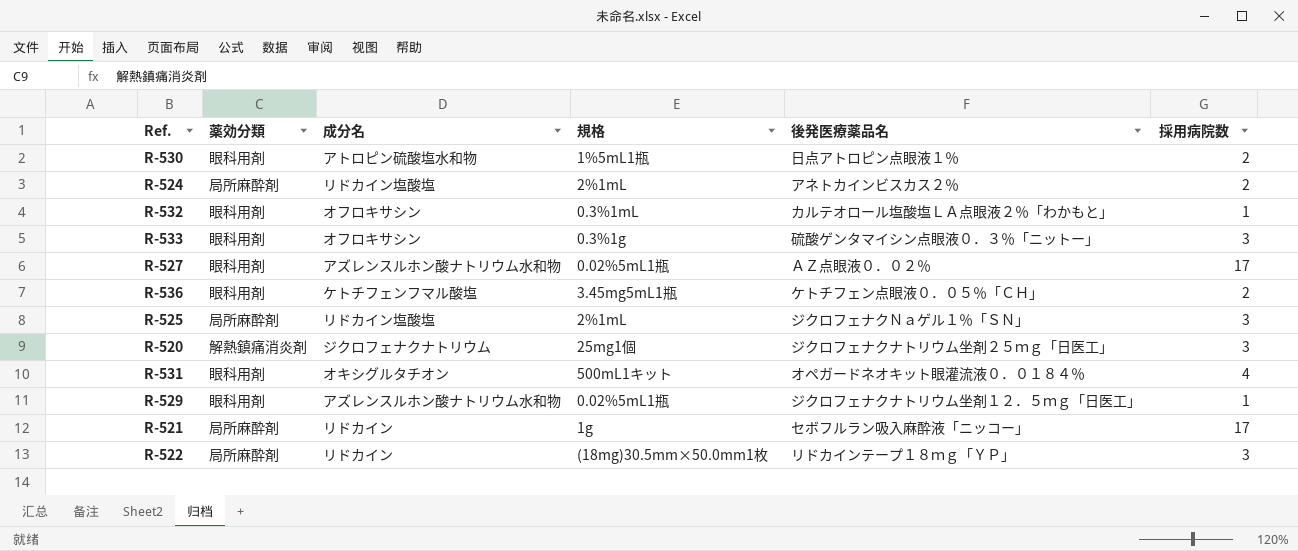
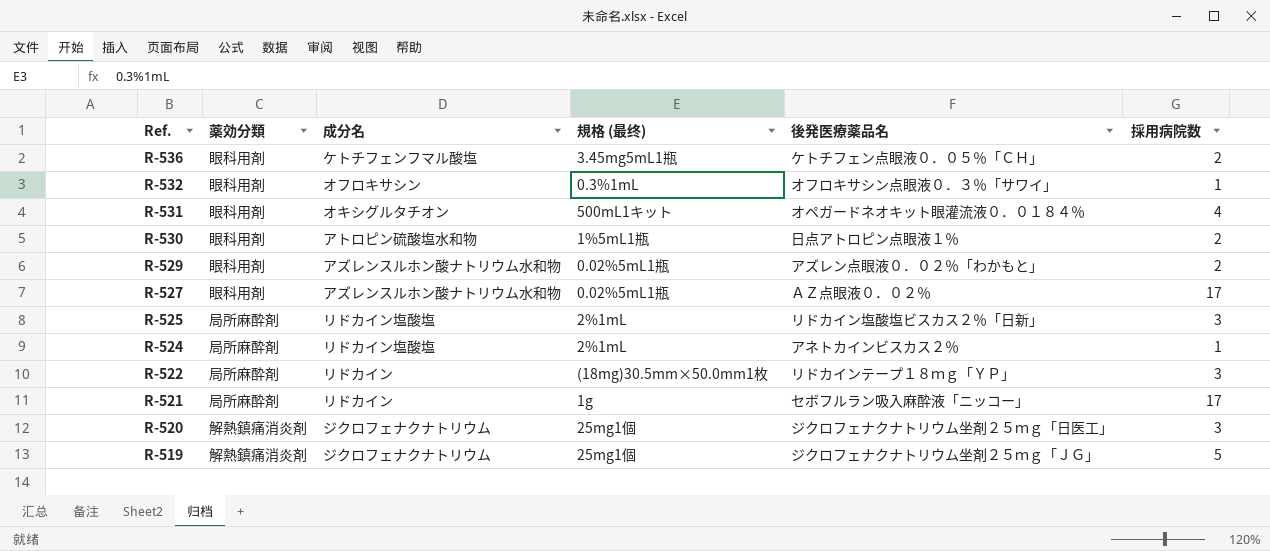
row order: none -> Ref. descending
column name: 規格 -> 規格 (最终)
row R-533: 眼科用剤 | オフロキサシン | 0.3%1g | 硫酸ゲンタマイシン点眼液０．３％「ニットー」 | 3 -> none
R-532 | 後発医療薬品名: カルテオロール塩酸塩ＬＡ点眼液２％「わかもと」 -> オフロキサシン点眼液０．３％「サワイ」
R-529 | 後発医療薬品名: ジクロフェナクナトリウム坐剤１２．５ｍｇ「日医工」 -> アズレン点眼液０．０２％「わかもと」
R-529 | 採用病院数: 1 -> 2
R-525 | 後発医療薬品名: ジクロフェナクＮａゲル１％「ＳＮ」 -> リドカイン塩酸塩ビスカス２％「日新」
R-524 | 採用病院数: 2 -> 1
row R-519: none -> 解熱鎮痛消炎剤 | ジクロフェナクナトリウム | 25mg1個 | ジクロフェナクナトリウム坐剤２５ｍｇ「ＪＧ」 | 5

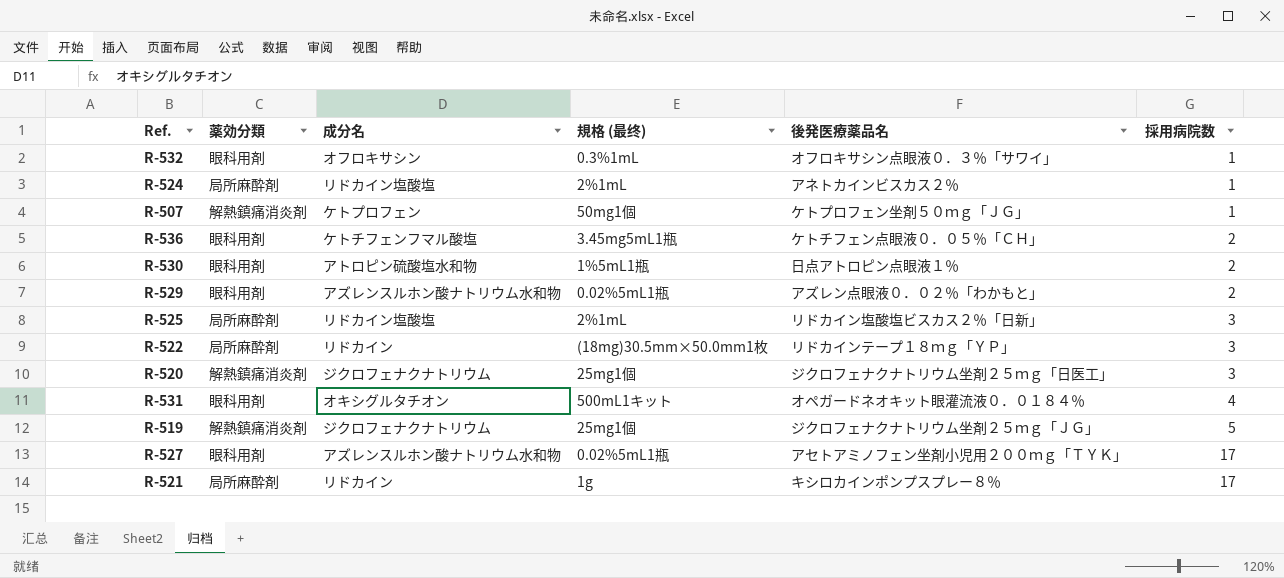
row order: Ref. descending -> 採用病院数 ascending
row R-507: none -> 解熱鎮痛消炎剤 | ケトプロフェン | 50mg1個 | ケトプロフェン坐剤５０ｍｇ「ＪＧ」 | 1
R-527 | 後発医療薬品名: ＡＺ点眼液０．０２％ -> アセトアミノフェン坐剤小児用２００ｍｇ「ＴＹＫ」
R-521 | 後発医療薬品名: セボフルラン吸入麻酔液「ニッコー」 -> キシロカインポンプスプレー８％

